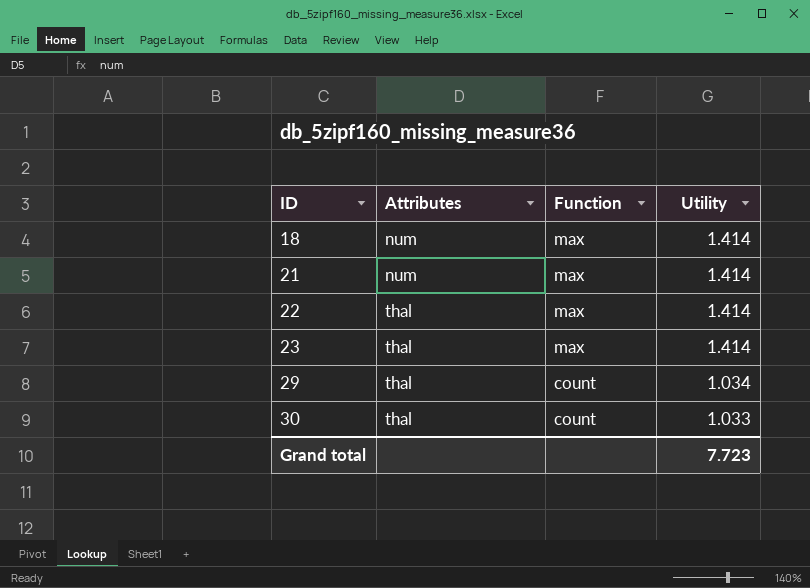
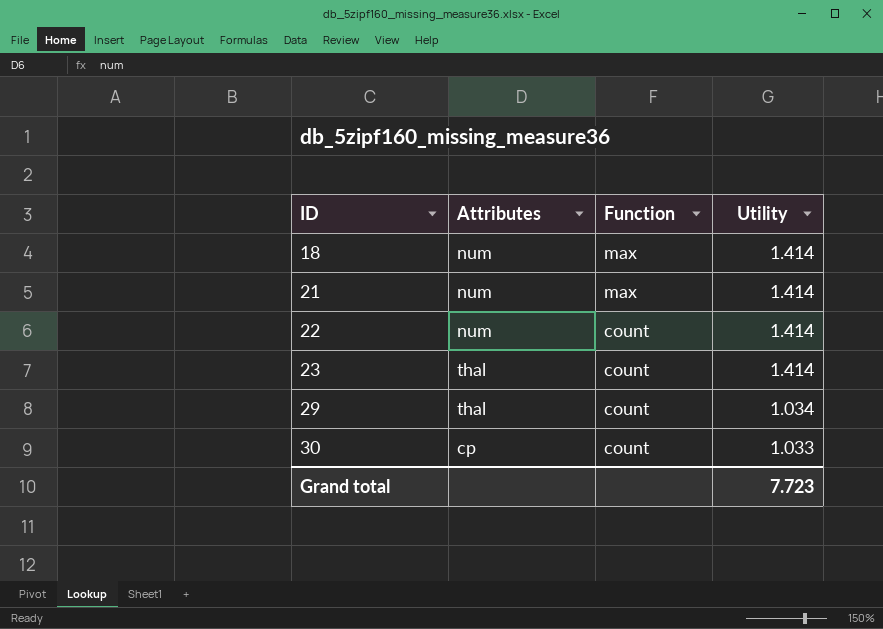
22 | Attributes: thal -> num
22 | Function: max -> count
23 | Function: max -> count
30 | Attributes: thal -> cp

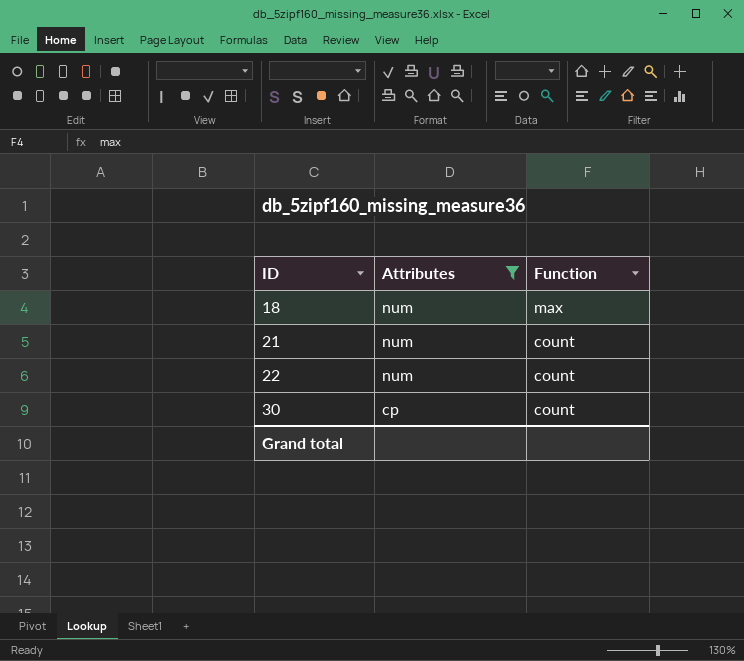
filter: none -> Attributes != thal
column Utility | position: 4 -> none
21 | Function: max -> count

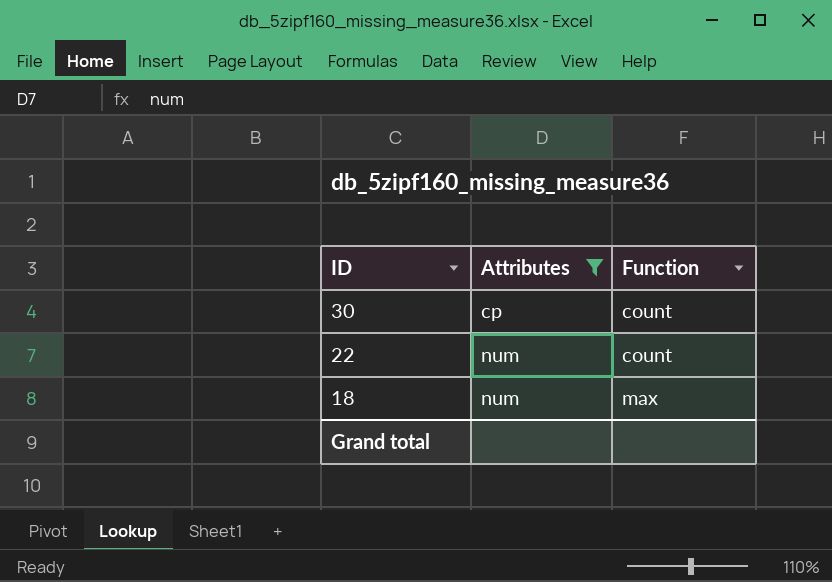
row order: ID ascending -> ID descending
row 21: num | count -> none

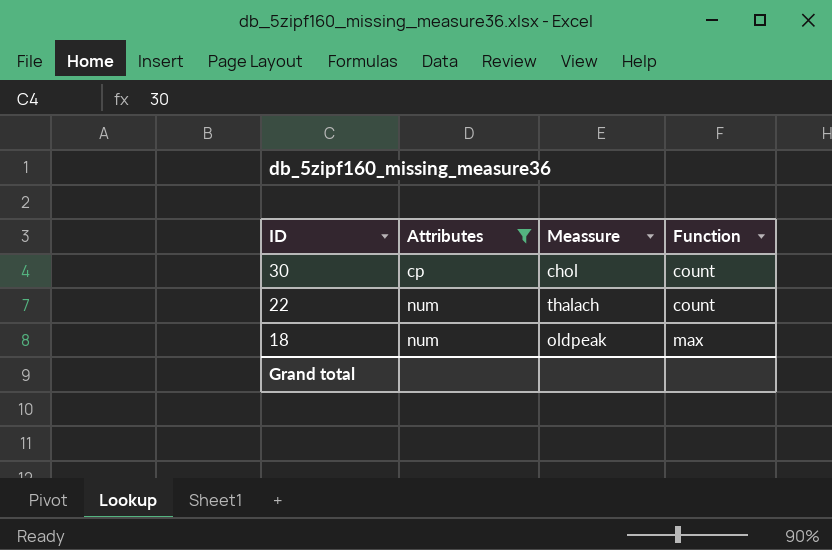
column Meassure | position: none -> 3

